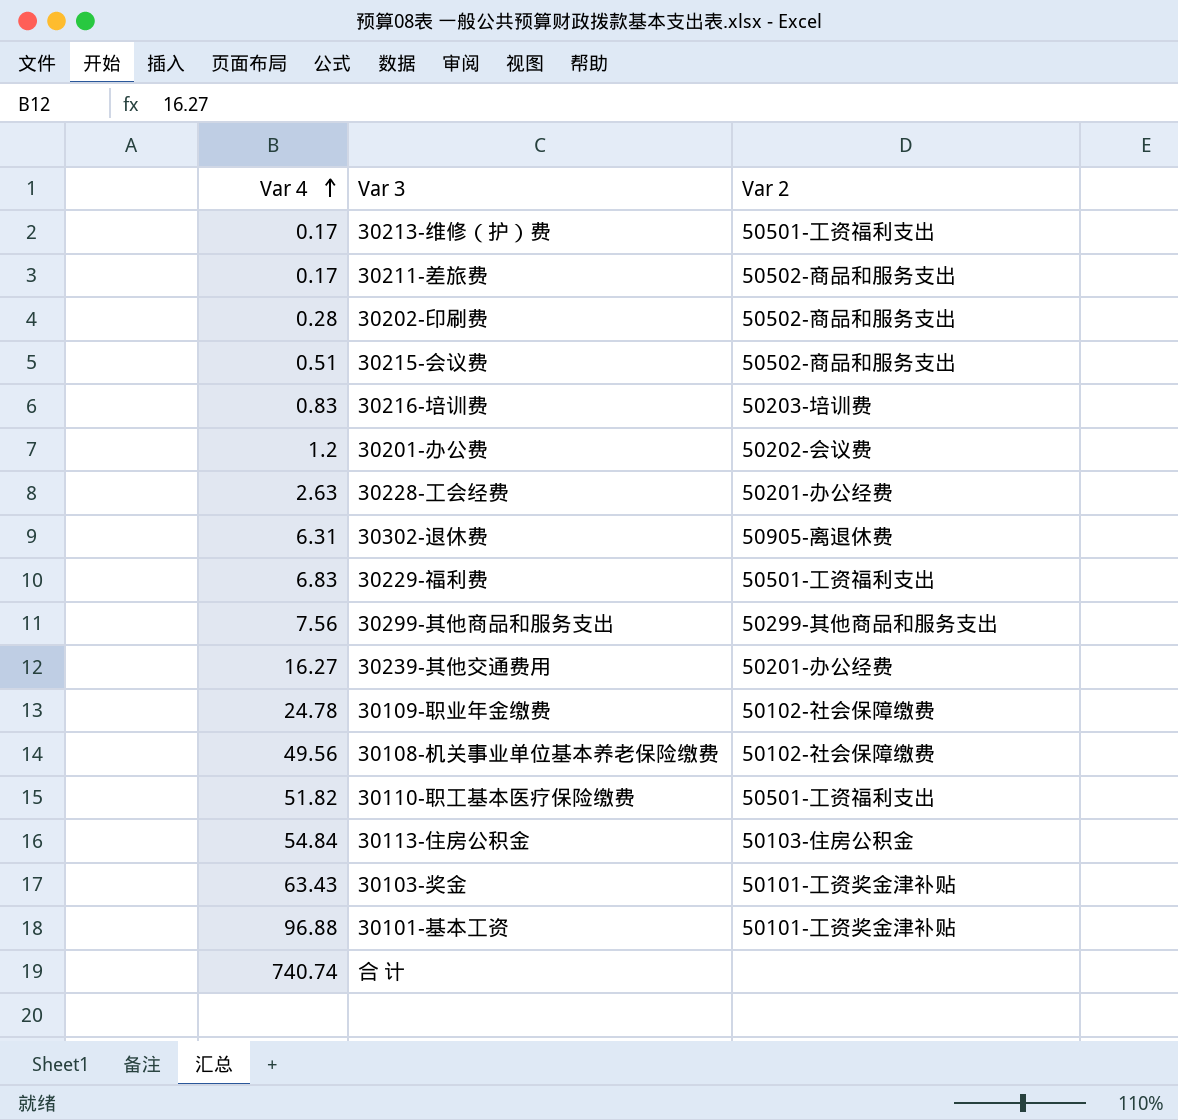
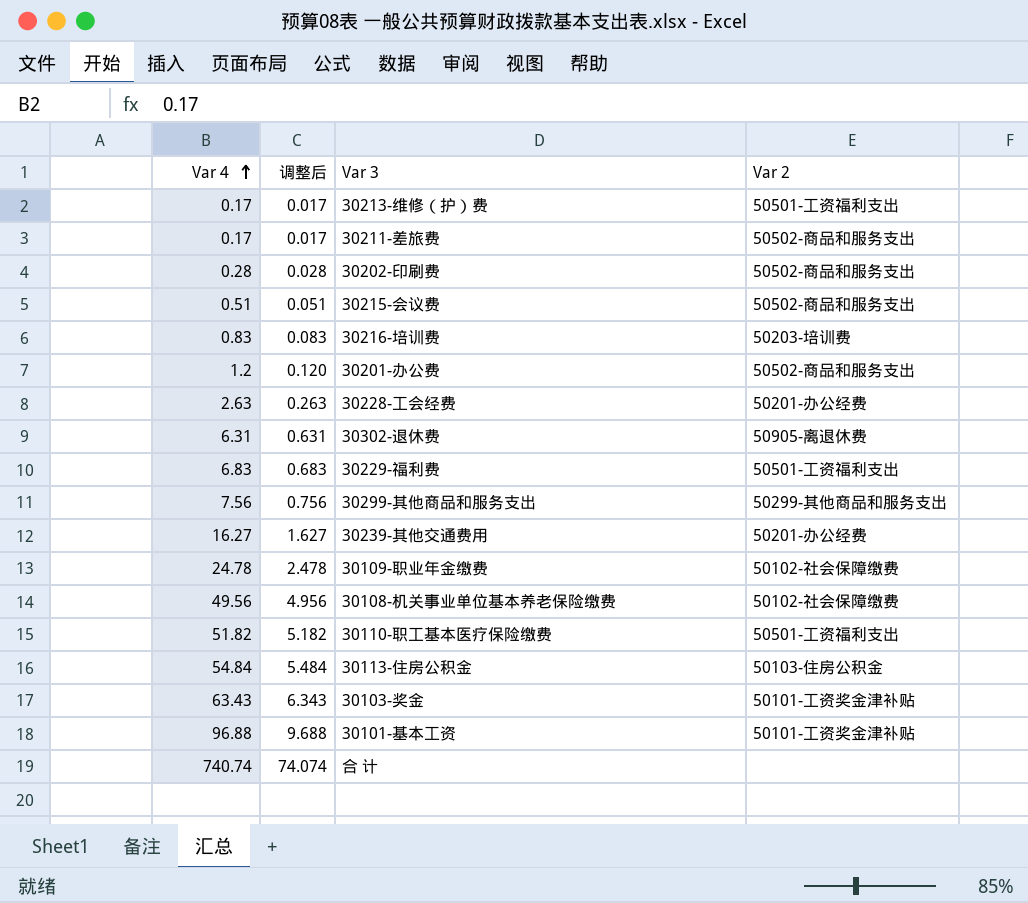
column 调整后 | formula: none -> [Var 4] * 0.1
30201-办公费 | Var 2: 50202-会议费 -> 50502-商品和服务支出

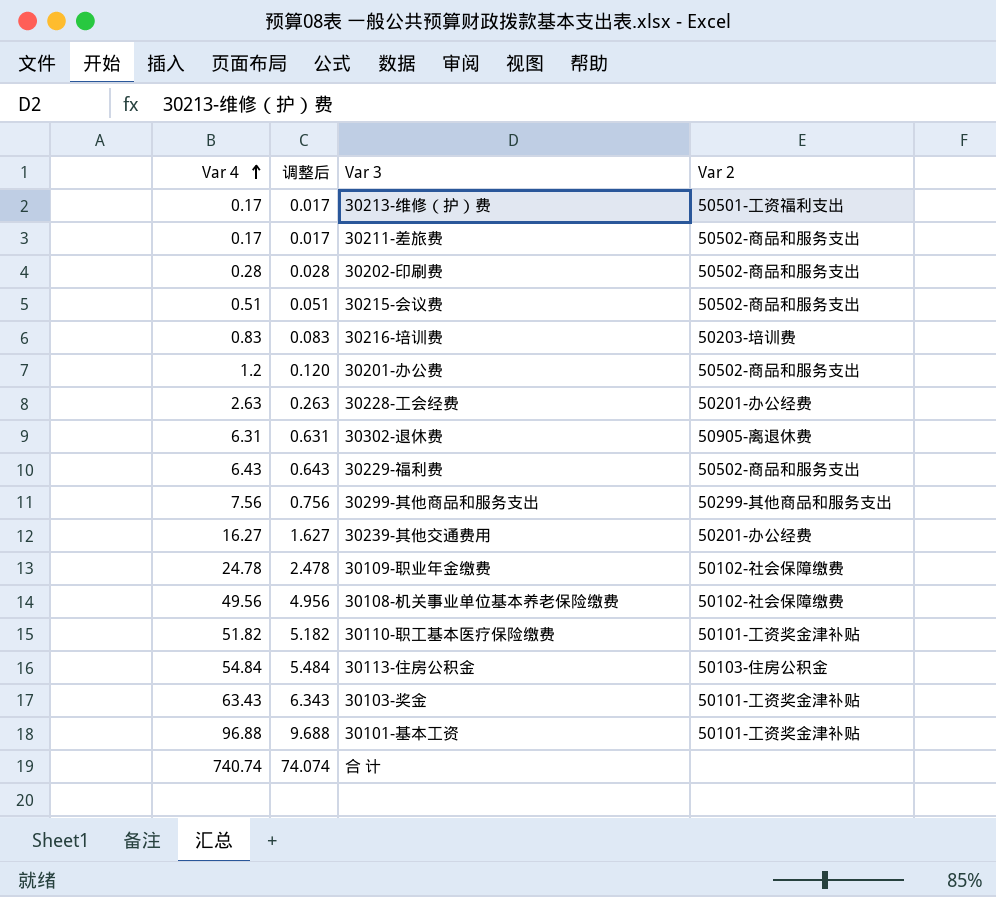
30229-福利费 | Var 4: 6.83 -> 6.43
30229-福利费 | 调整后: 0.683 -> 0.643
30229-福利费 | Var 2: 50501-工资福利支出 -> 50502-商品和服务支出
30110-职工基本医疗保险缴费 | Var 2: 50501-工资福利支出 -> 50101-工资奖金津补贴

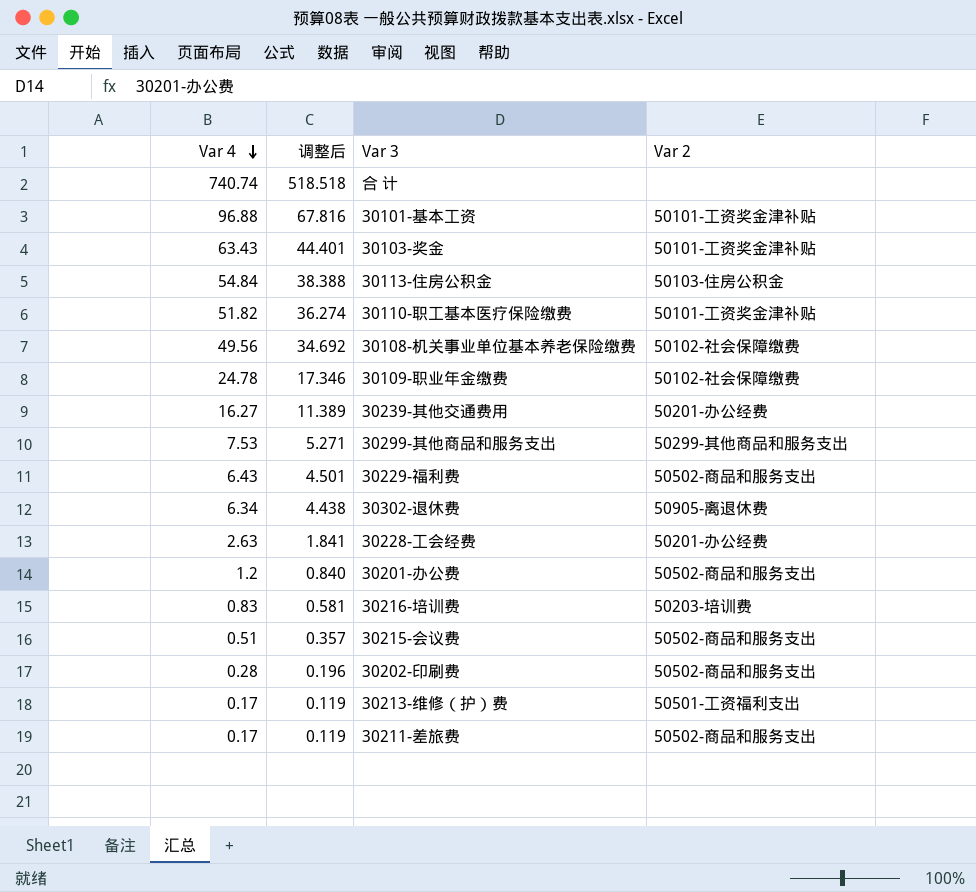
row order: Var 4 ascending -> Var 4 descending
column 调整后 | formula: [Var 4] * 0.1 -> [Var 4] * 0.7
30299-其他商品和服务支出 | Var 4: 7.56 -> 7.53
30302-退休费 | Var 4: 6.31 -> 6.34

